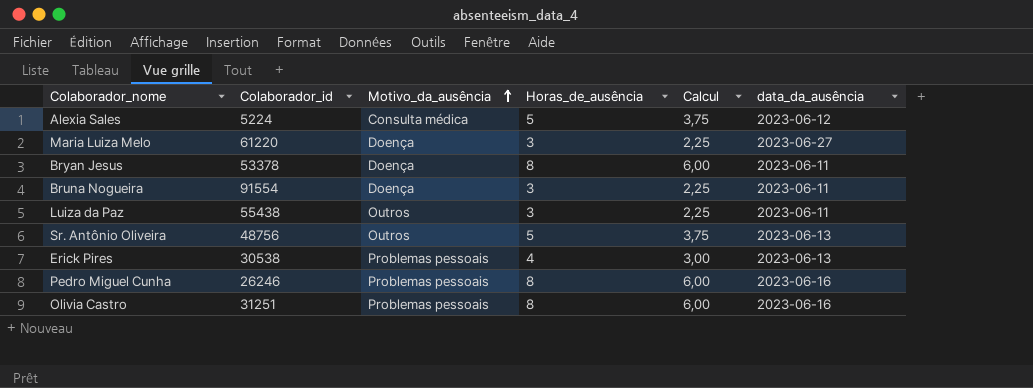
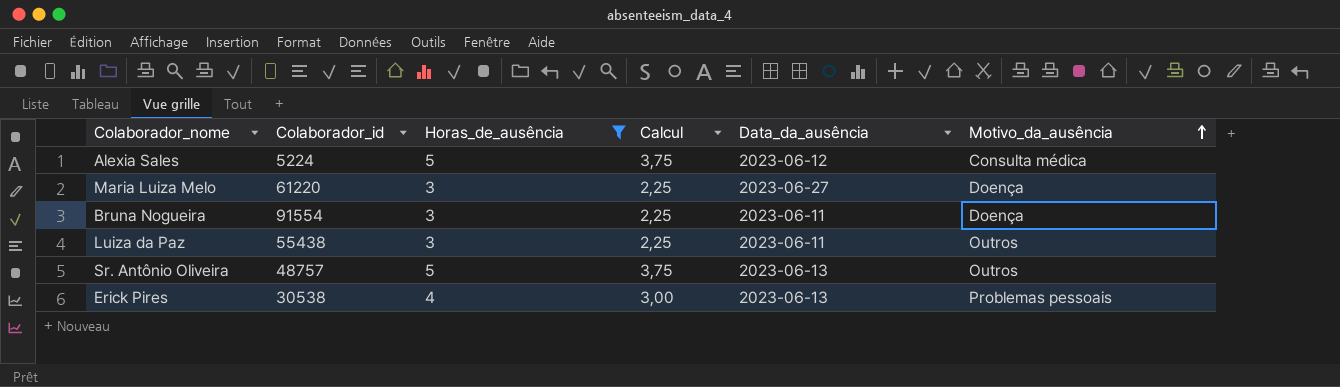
filter: none -> Horas_de_ausência != 8
column name: data_da_ausência -> Data_da_ausência
column Motivo_da_ausência | position: 3 -> 6
Sr. Antônio Oliveira | Colaborador_id: 48756 -> 48757

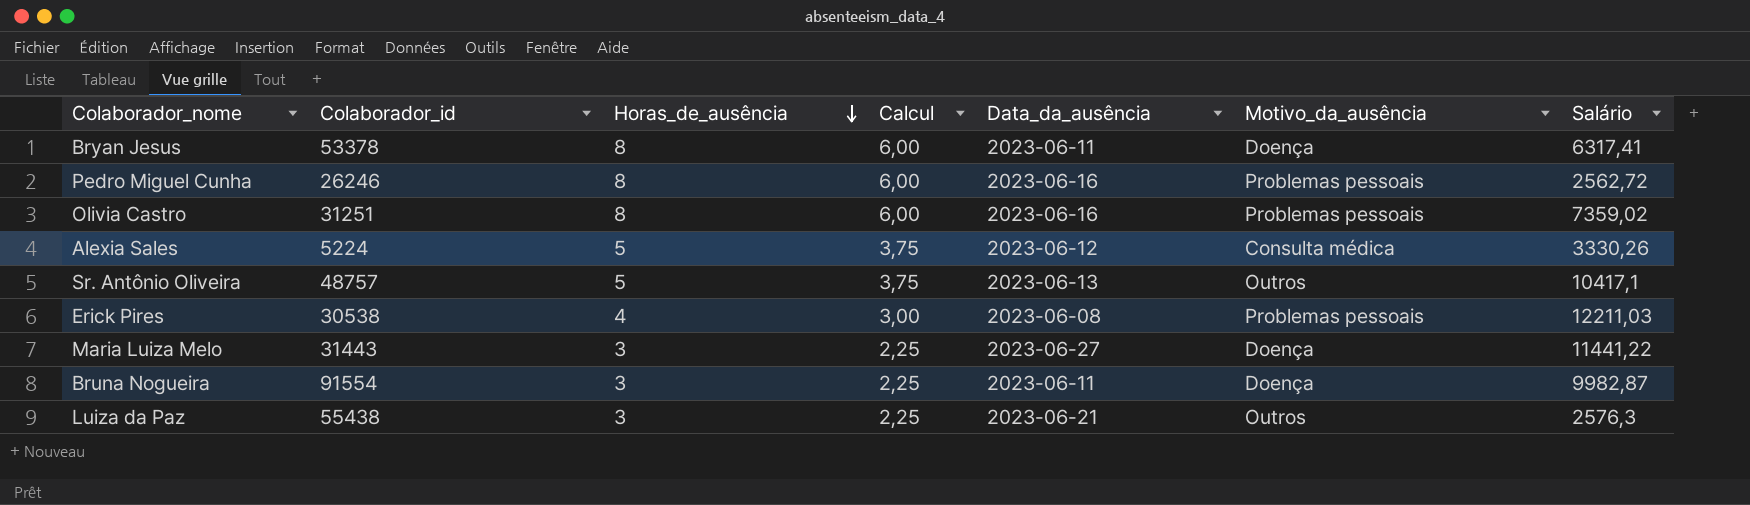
filter: Horas_de_ausência != 8 -> none
row order: Motivo_da_ausência ascending -> Horas_de_ausência descending
column Salário | position: none -> 7
Erick Pires | Data_da_ausência: 2023-06-13 -> 2023-06-08
Maria Luiza Melo | Colaborador_id: 61220 -> 31443
Luiza da Paz | Data_da_ausência: 2023-06-11 -> 2023-06-21

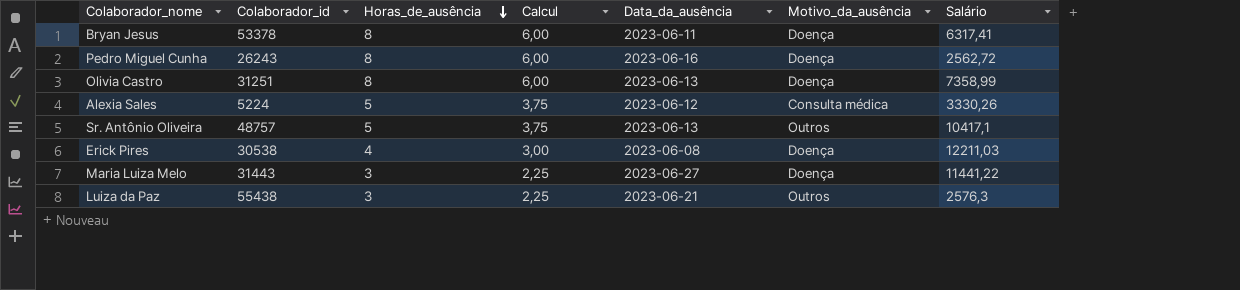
row Bruna Nogueira: 91554 | 3 | 2,25 | 2023-06-11 | Doença | 9982,87 -> none
Pedro Miguel Cunha | Colaborador_id: 26246 -> 26243
Pedro Miguel Cunha | Motivo_da_ausência: Problemas pessoais -> Doença
Olivia Castro | Data_da_ausência: 2023-06-16 -> 2023-06-13
Olivia Castro | Motivo_da_ausência: Problemas pessoais -> Doença
Olivia Castro | Salário: 7359,02 -> 7358,99
Erick Pires | Motivo_da_ausência: Problemas pessoais -> Doença

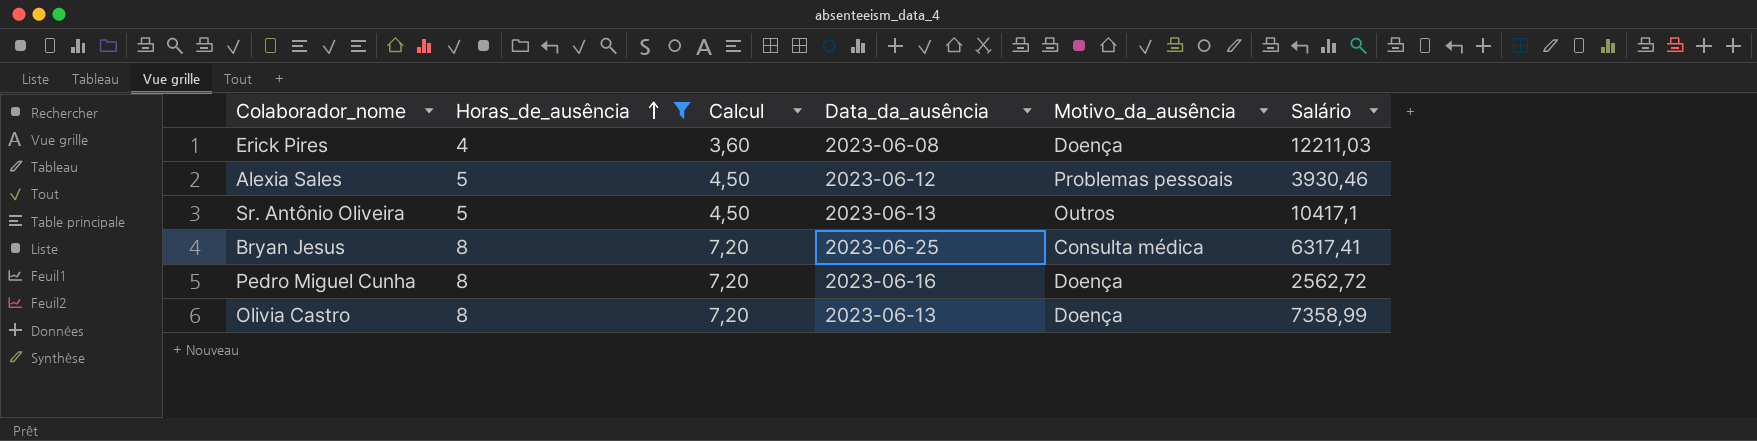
filter: none -> Horas_de_ausência != 3
row order: Horas_de_ausência descending -> Horas_de_ausência ascending
column Colaborador_id | position: 2 -> none
column Calcul | formula: [Horas_de_ausência] * 0,75 -> [Horas_de_ausência] * 0,9
Alexia Sales | Motivo_da_ausência: Consulta médica -> Problemas pessoais
Alexia Sales | Salário: 3330,26 -> 3930,46
Bryan Jesus | Data_da_ausência: 2023-06-11 -> 2023-06-25
Bryan Jesus | Motivo_da_ausência: Doença -> Consulta médica

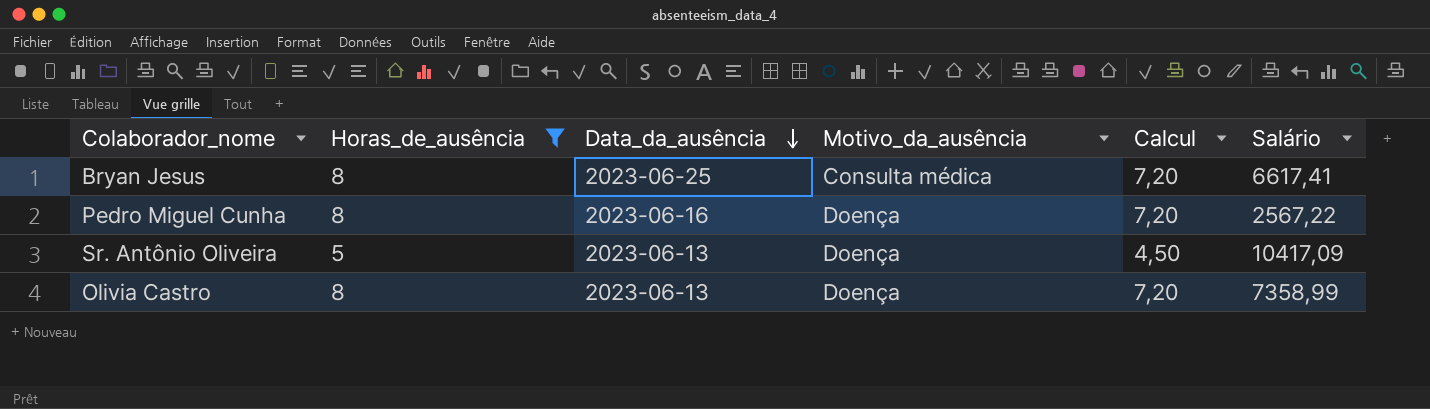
row order: Horas_de_ausência ascending -> Data_da_ausência descending
column Calcul | position: 3 -> 5
row Erick Pires: 4 | 3,60 | 2023-06-08 | Doença | 12211,03 -> none
row Alexia Sales: 5 | 4,50 | 2023-06-12 | Problemas pessoais | 3930,46 -> none
Bryan Jesus | Salário: 6317,41 -> 6617,41
Pedro Miguel Cunha | Salário: 2562,72 -> 2567,22
Sr. Antônio Oliveira | Motivo_da_ausência: Outros -> Doença
Sr. Antônio Oliveira | Salário: 10417,1 -> 10417,09

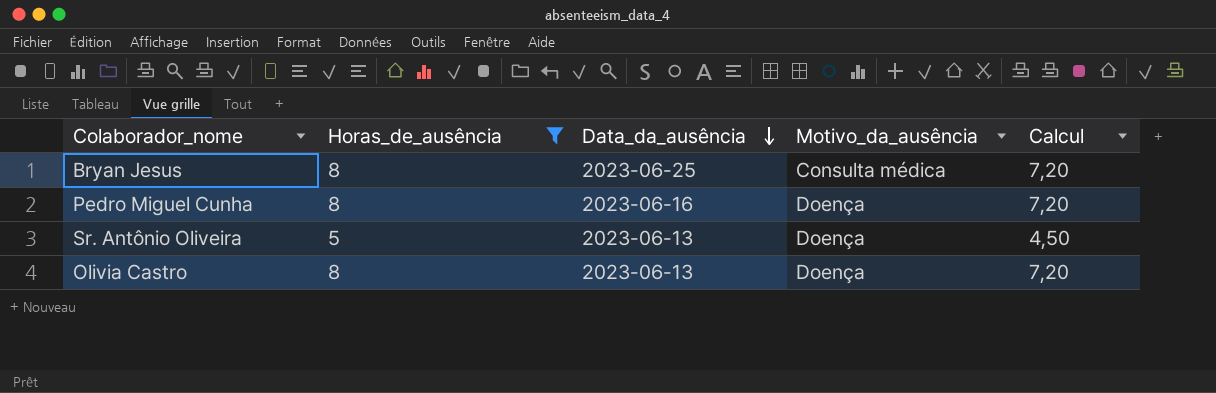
column Salário | position: 6 -> none

